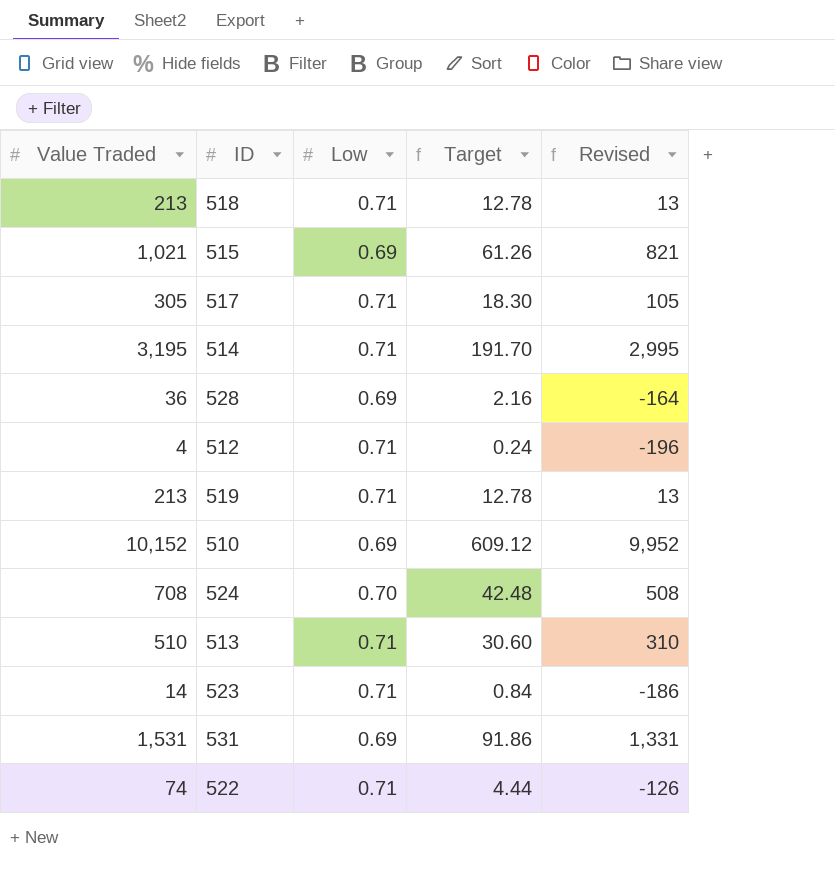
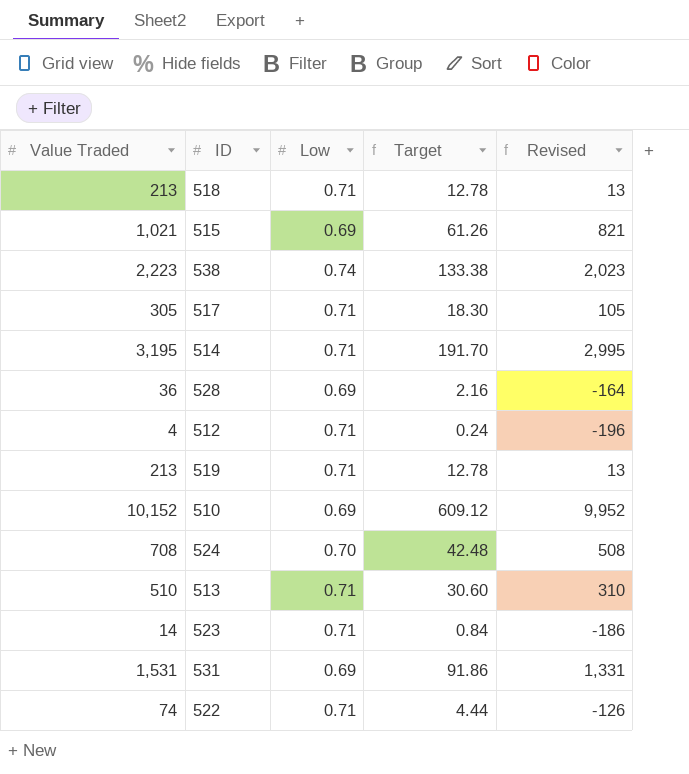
row 538: none -> 2,223 | 0.74 | 133.38 | 2,023

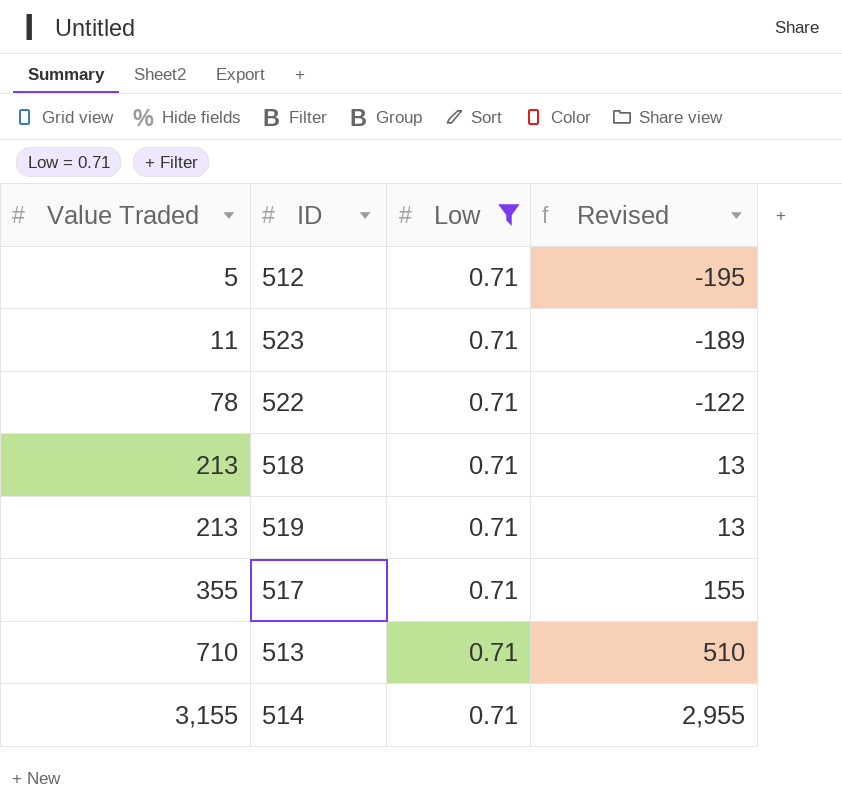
filter: none -> Low = 0.71
row order: none -> Value Traded ascending
column Target | formula: [Value Traded] * 0.06 -> none
512 | Value Traded: 4 -> 5
512 | Revised: -196 -> -195
523 | Value Traded: 14 -> 11
523 | Revised: -186 -> -189
522 | Value Traded: 74 -> 78
522 | Revised: -126 -> -122
517 | Value Traded: 305 -> 355
517 | Revised: 105 -> 155
513 | Value Traded: 510 -> 710
513 | Revised: 310 -> 510
514 | Value Traded: 3,195 -> 3,155
514 | Revised: 2,995 -> 2,955

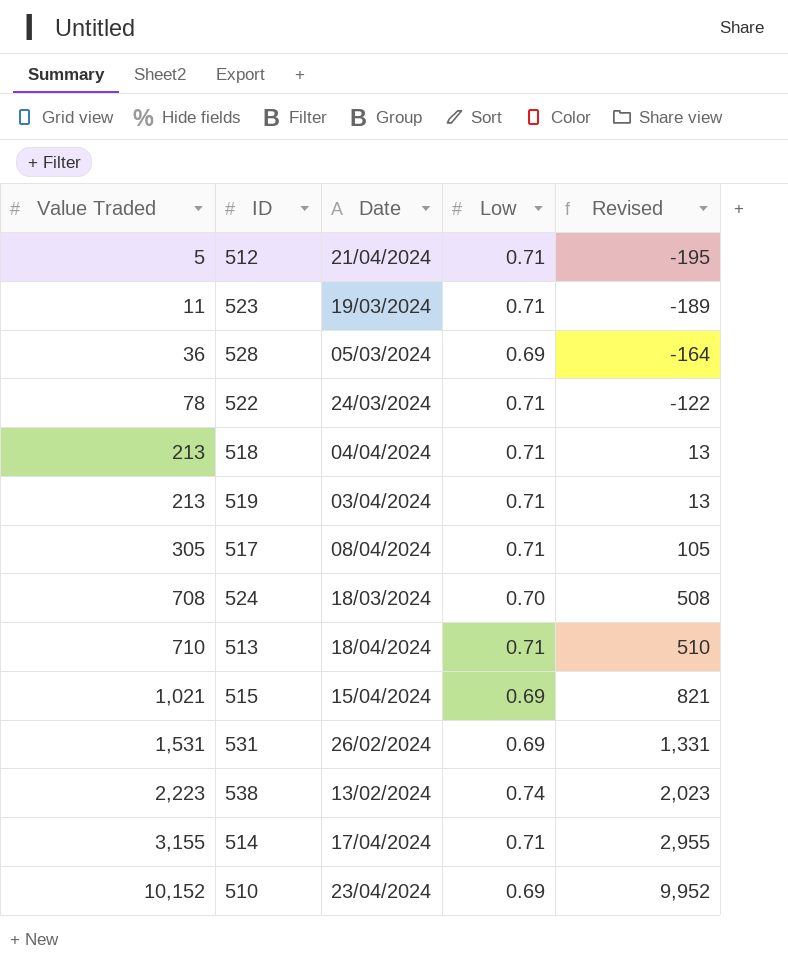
filter: Low = 0.71 -> none
column Date | position: none -> 3
517 | Value Traded: 355 -> 305
517 | Revised: 155 -> 105

